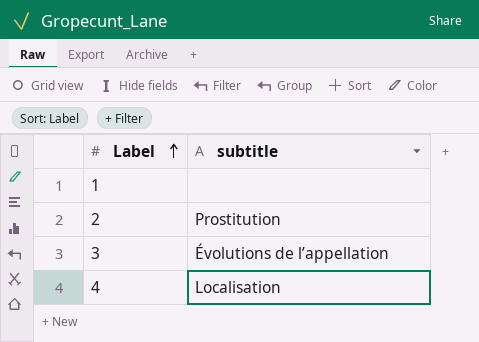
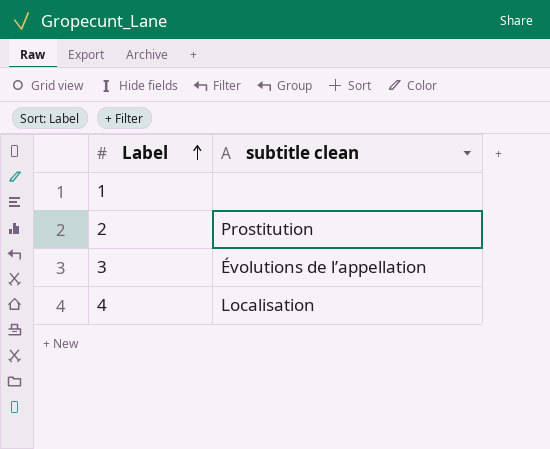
column name: subtitle -> subtitle clean

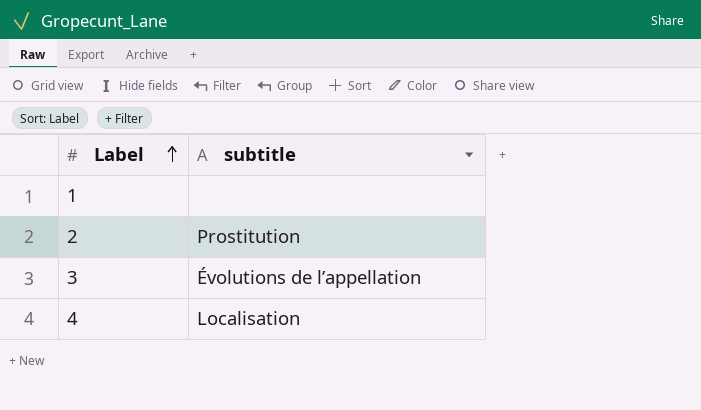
column name: subtitle clean -> subtitle

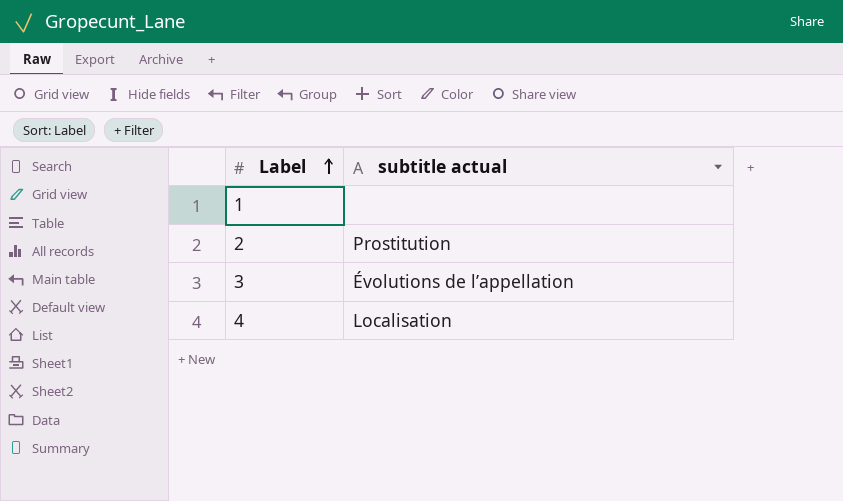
column name: subtitle -> subtitle actual

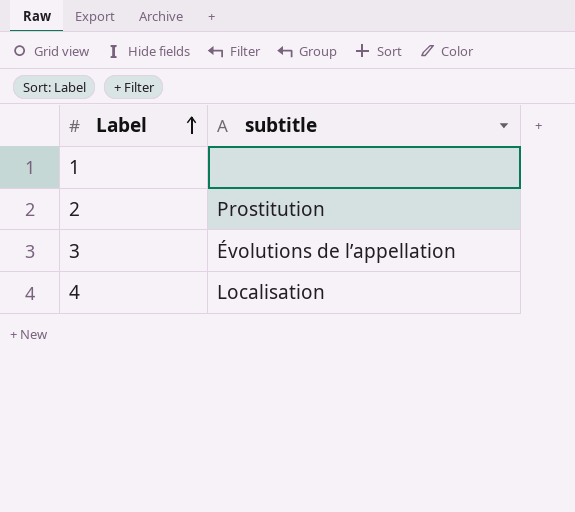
column name: subtitle actual -> subtitle

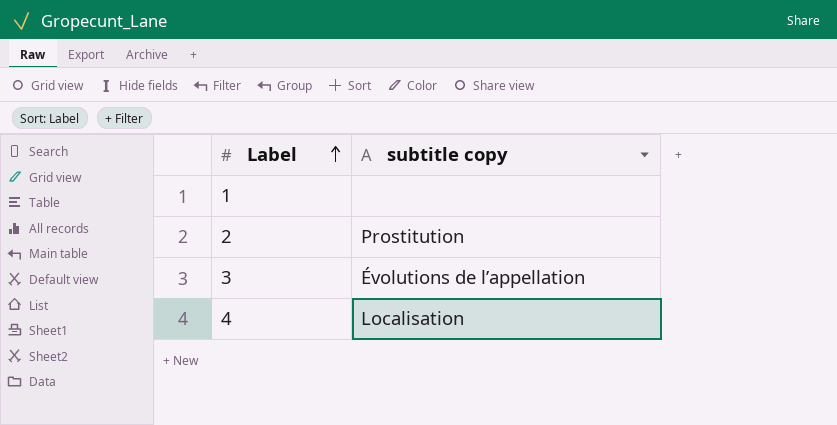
column name: subtitle -> subtitle copy

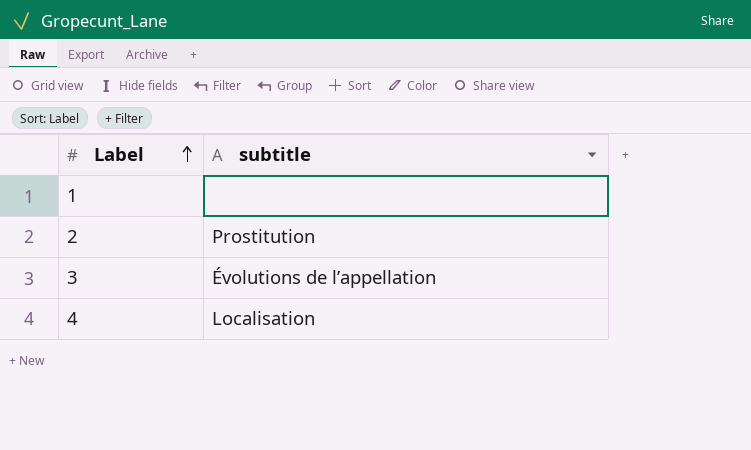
column name: subtitle copy -> subtitle

